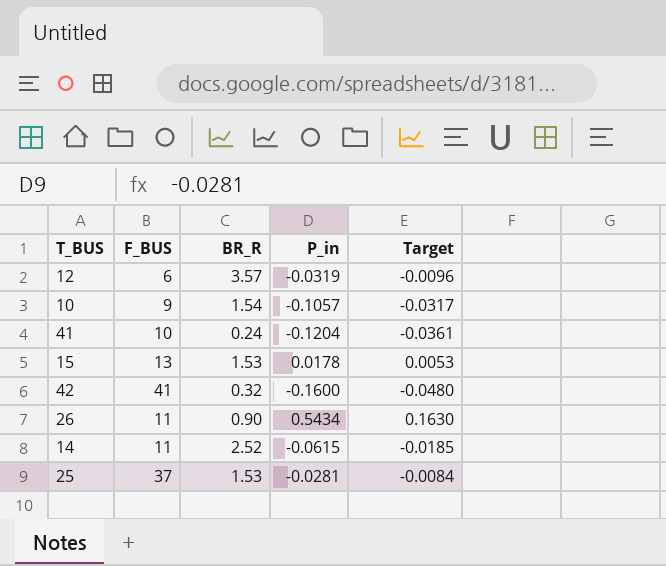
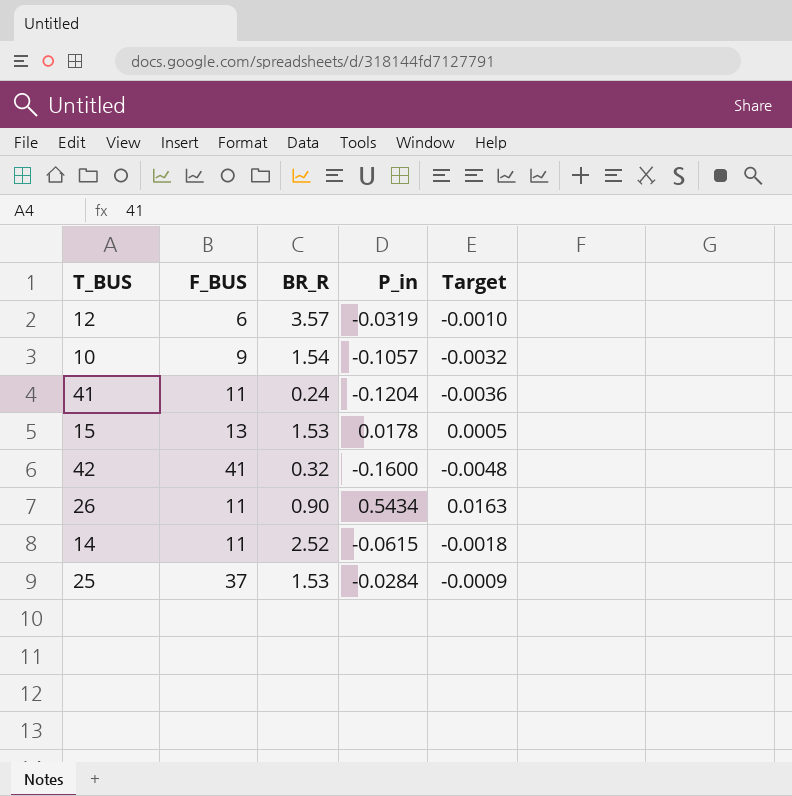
column Target | formula: [P_in] * 0.3 -> [P_in] * 0.03
41 | F_BUS: 10 -> 11
25 | P_in: -0.0281 -> -0.0284

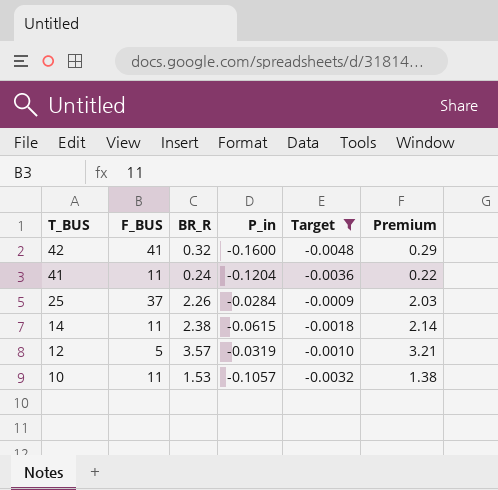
filter: none -> Target <= -0.0009
row order: none -> T_BUS descending
column Premium | formula: none -> [BR_R] * 0.9
25 | BR_R: 1.53 -> 2.26
14 | BR_R: 2.52 -> 2.38
12 | F_BUS: 6 -> 5
10 | F_BUS: 9 -> 11
10 | BR_R: 1.54 -> 1.53

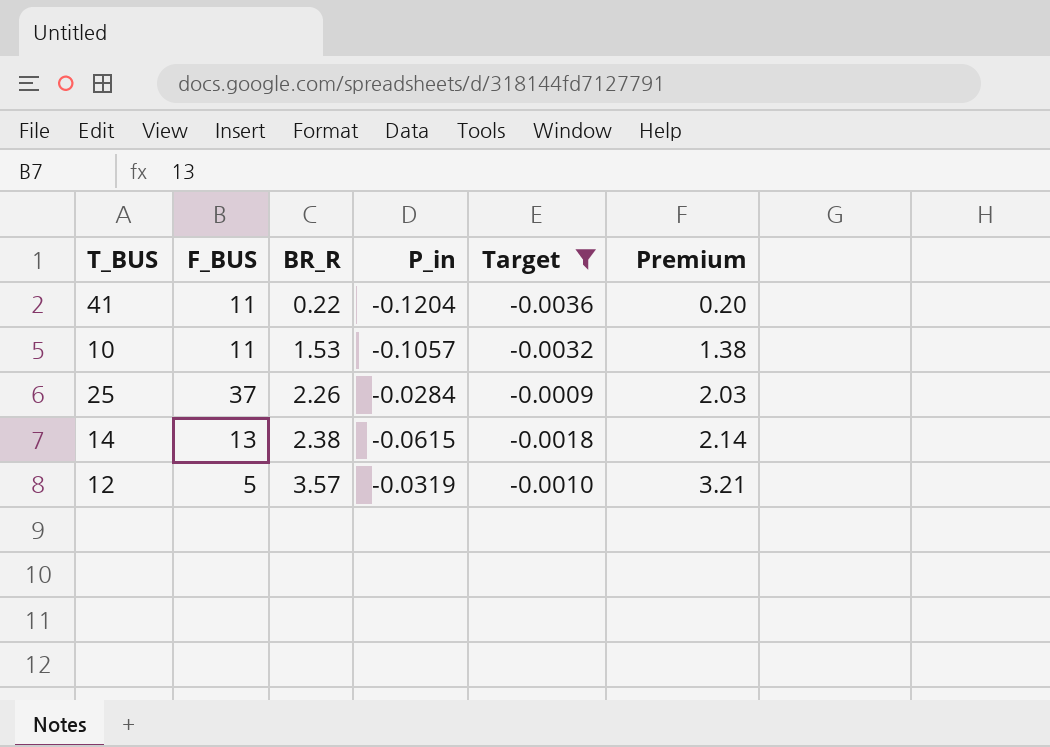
row order: T_BUS descending -> BR_R ascending
row 42: 41 | 0.32 | -0.1600 | -0.0048 | 0.29 -> none
41 | BR_R: 0.24 -> 0.22
41 | Premium: 0.22 -> 0.20
14 | F_BUS: 11 -> 13

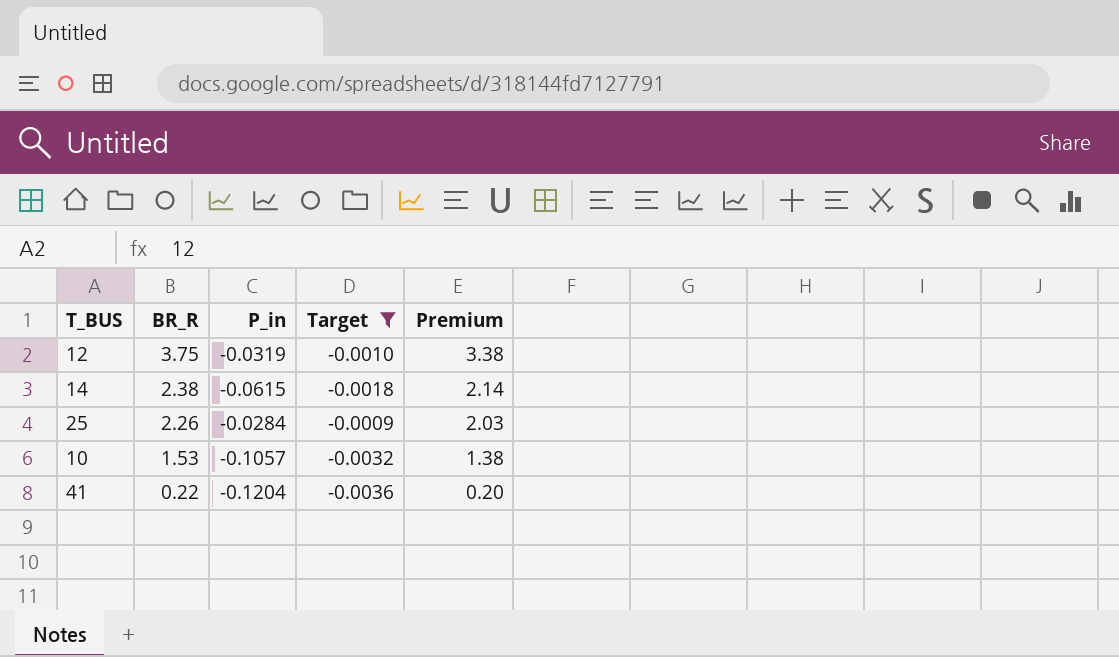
row order: BR_R ascending -> BR_R descending
column F_BUS | position: 2 -> none
12 | BR_R: 3.57 -> 3.75
12 | Premium: 3.21 -> 3.38

